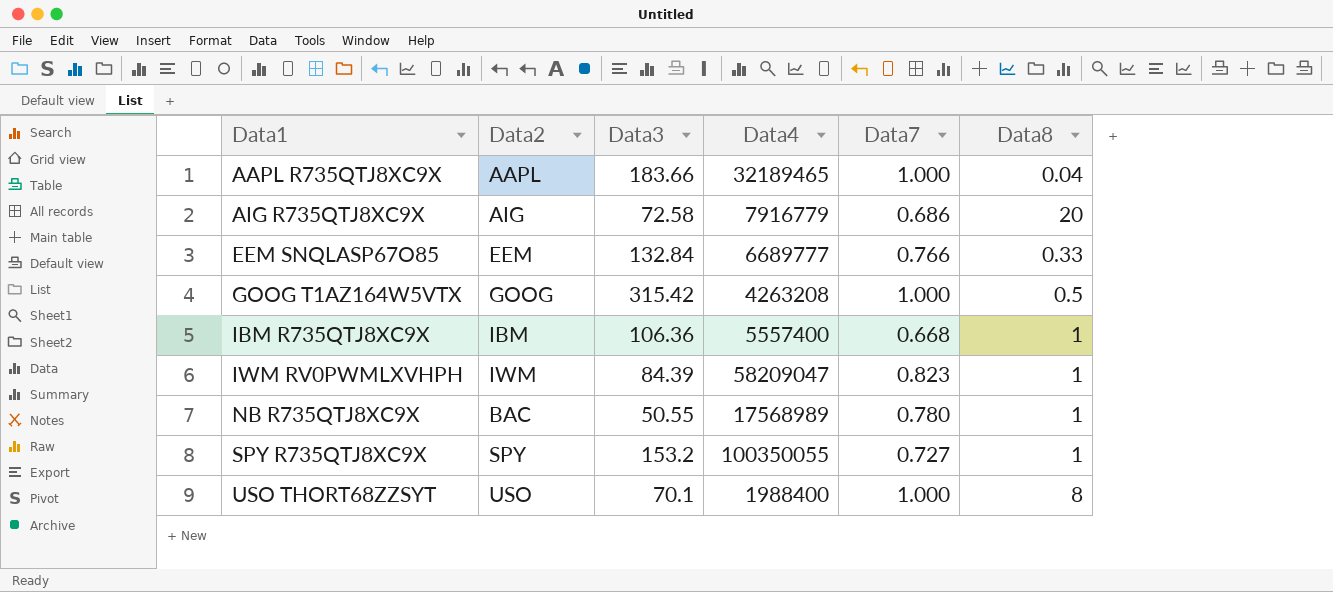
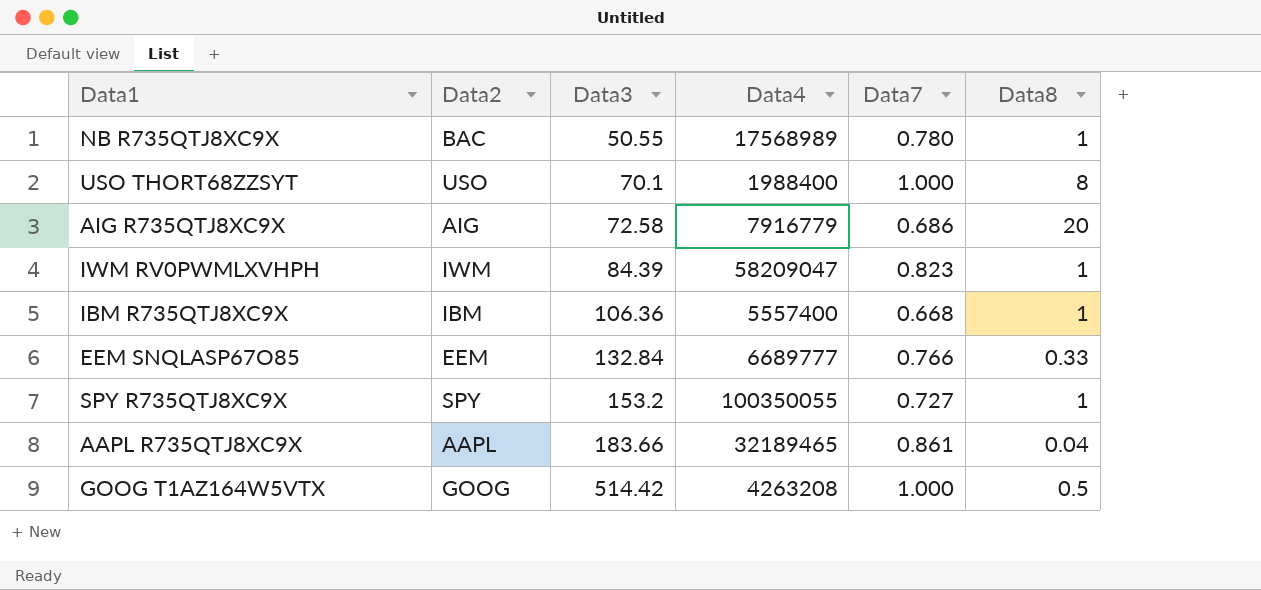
row order: Data1 ascending -> Data3 ascending
AAPL R735QTJ8XC9X | Data7: 1.000 -> 0.861
GOOG T1AZ164W5VTX | Data3: 315.42 -> 514.42

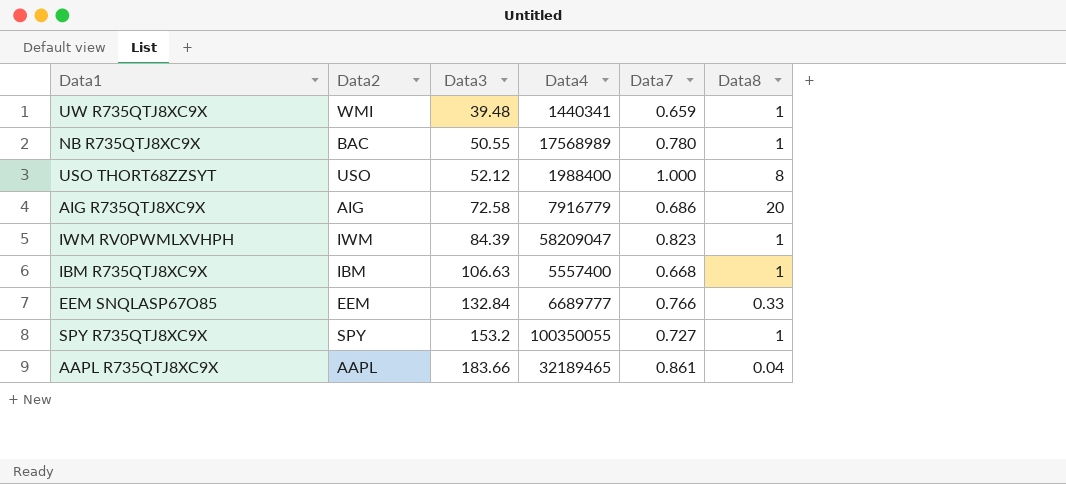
row GOOG T1AZ164W5VTX: GOOG | 514.42 | 4263208 | 1.000 | 0.5 -> none
row UW R735QTJ8XC9X: none -> WMI | 39.48 | 1440341 | 0.659 | 1
USO THORT68ZZSYT | Data3: 70.1 -> 52.12
IBM R735QTJ8XC9X | Data3: 106.36 -> 106.63

